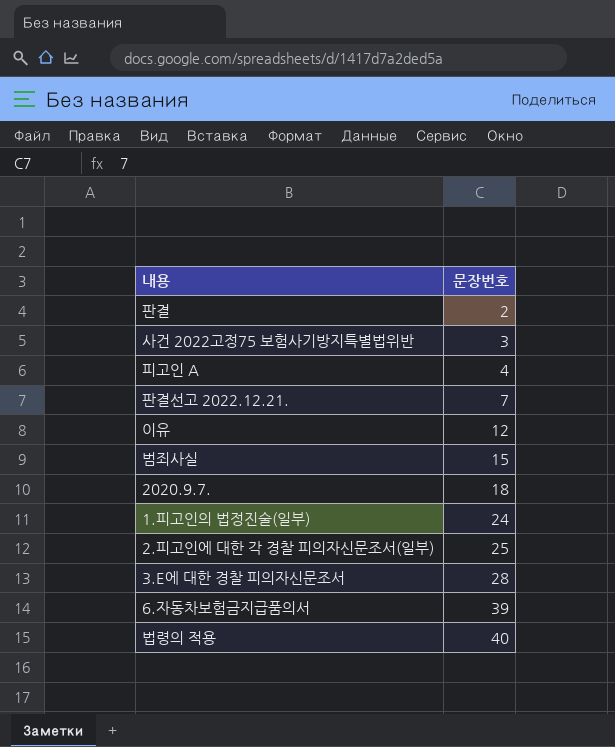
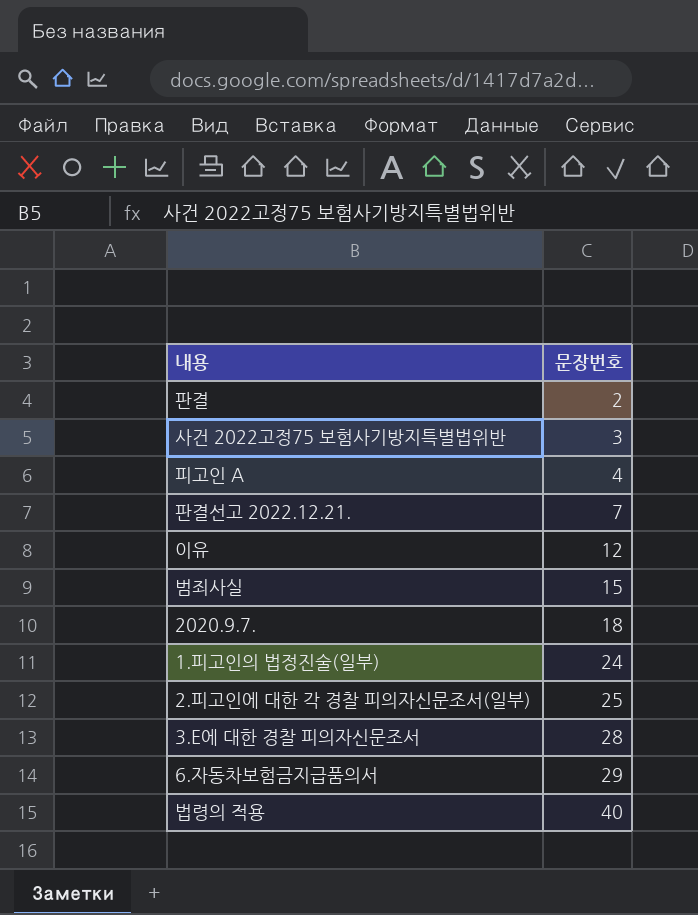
6.자동차보험금지급품의서 | 문장번호: 39 -> 29

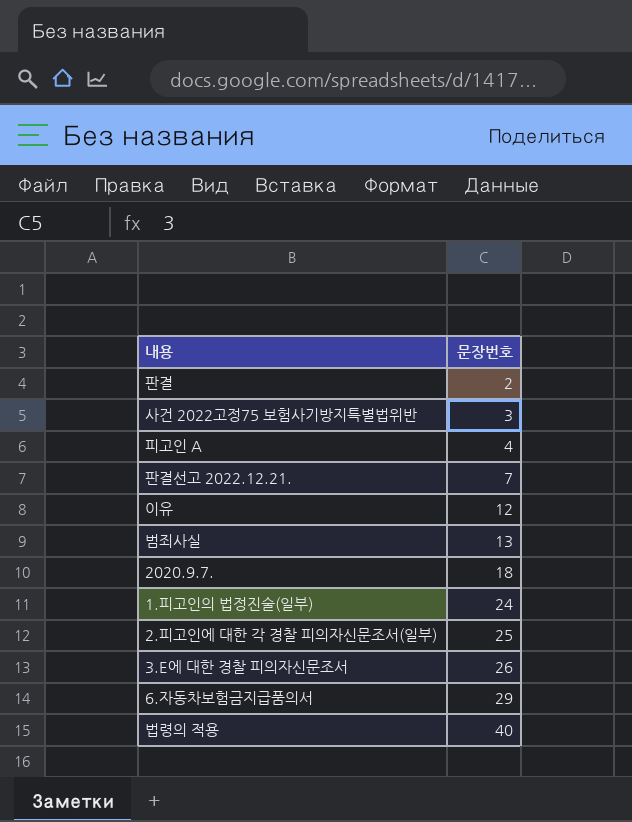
범죄사실 | 문장번호: 15 -> 13
3.E에 대한 경찰 피의자신문조서 | 문장번호: 28 -> 26

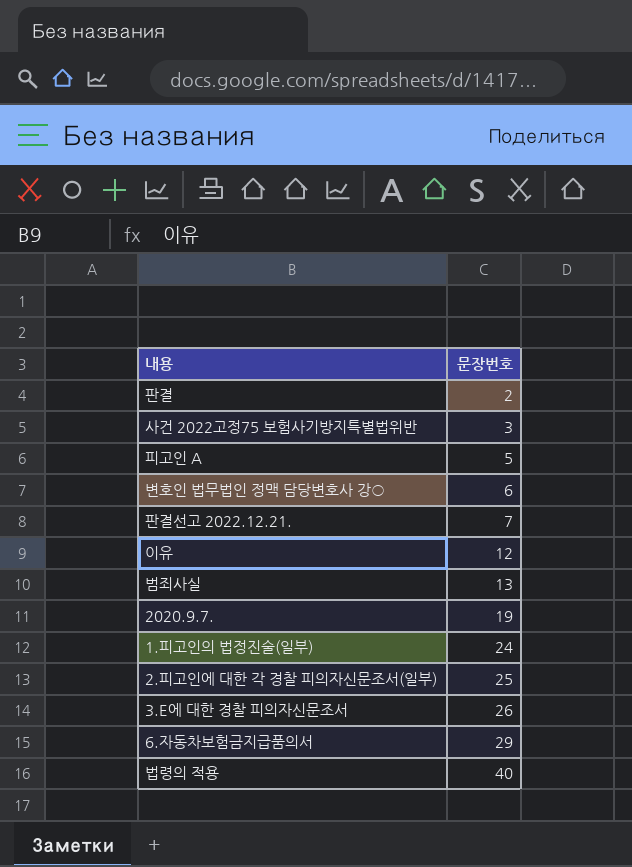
피고인 A | 문장번호: 4 -> 5
row 변호인 법무법인 정맥 담당변호사 강○: none -> 6
2020.9.7. | 문장번호: 18 -> 19

